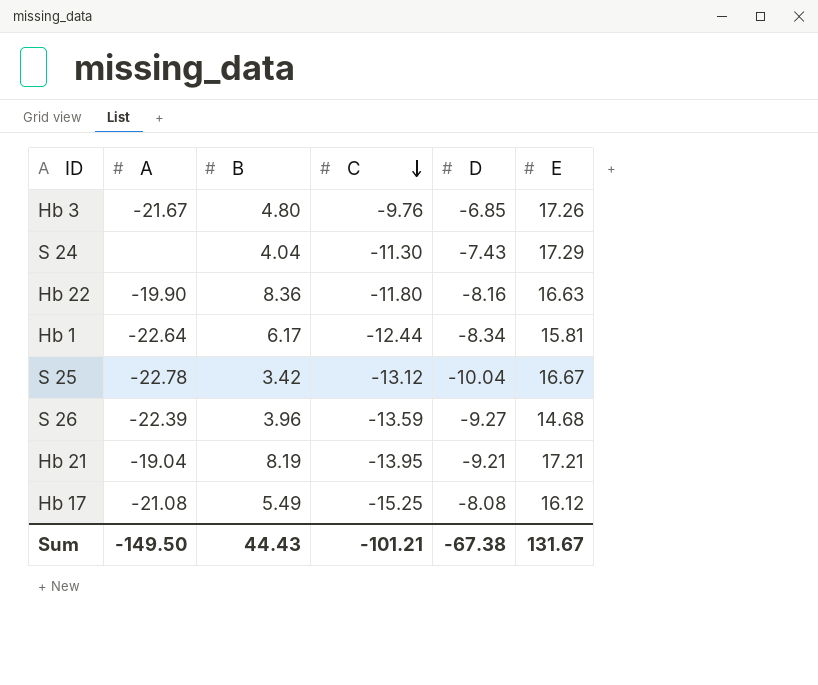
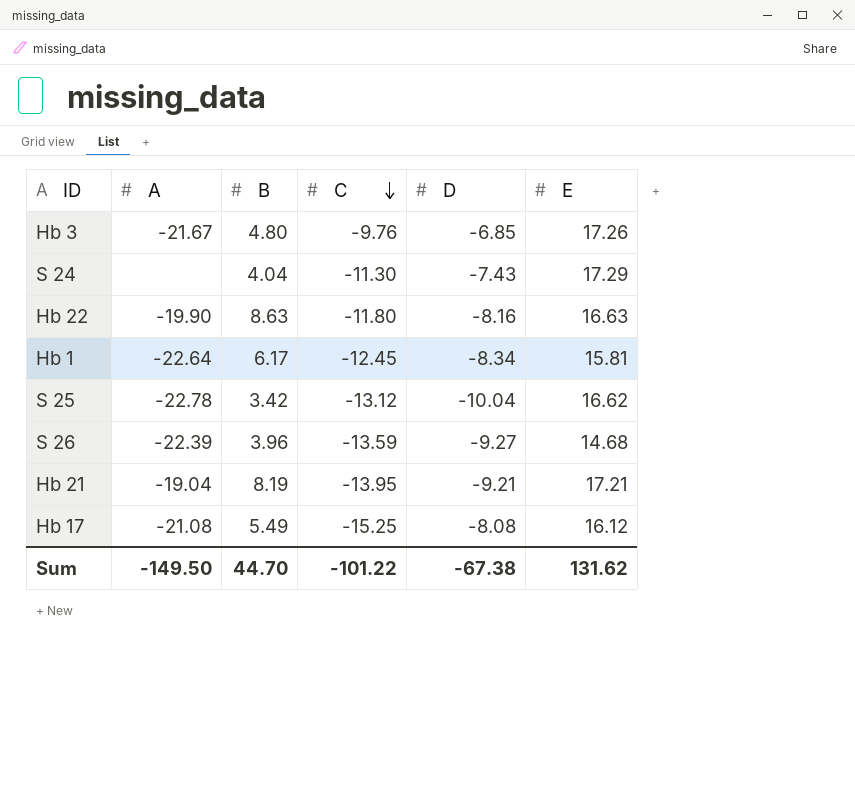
Hb 22 | B: 8.36 -> 8.63
Hb 1 | C: -12.44 -> -12.45
S 25 | E: 16.67 -> 16.62
Sum | B: 44.43 -> 44.70
Sum | C: -101.21 -> -101.22
Sum | E: 131.67 -> 131.62

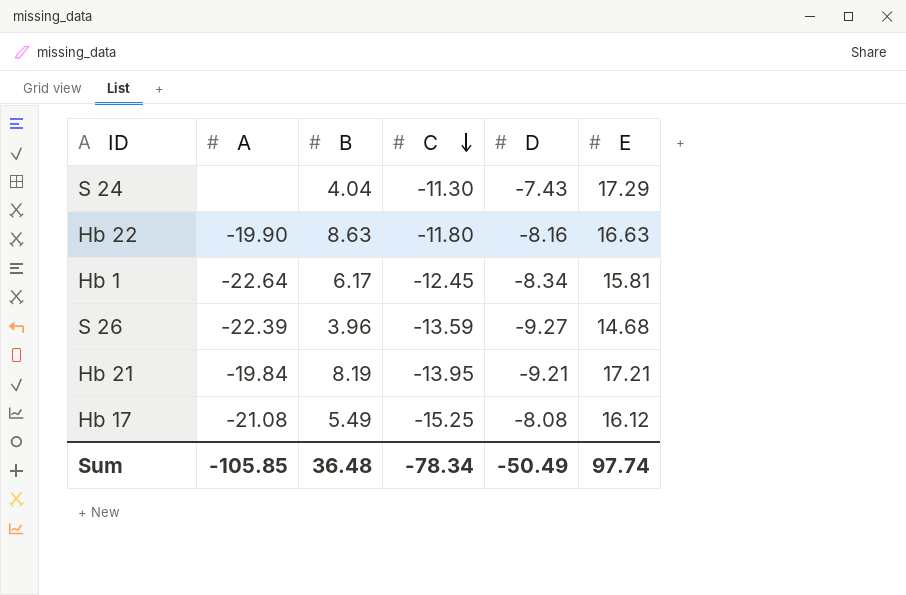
row Hb 3: -21.67 | 4.80 | -9.76 | -6.85 | 17.26 -> none
row S 25: -22.78 | 3.42 | -13.12 | -10.04 | 16.62 -> none
Hb 21 | A: -19.04 -> -19.84
Sum | A: -149.50 -> -105.85
Sum | B: 44.70 -> 36.48
Sum | C: -101.22 -> -78.34
Sum | D: -67.38 -> -50.49
Sum | E: 131.62 -> 97.74

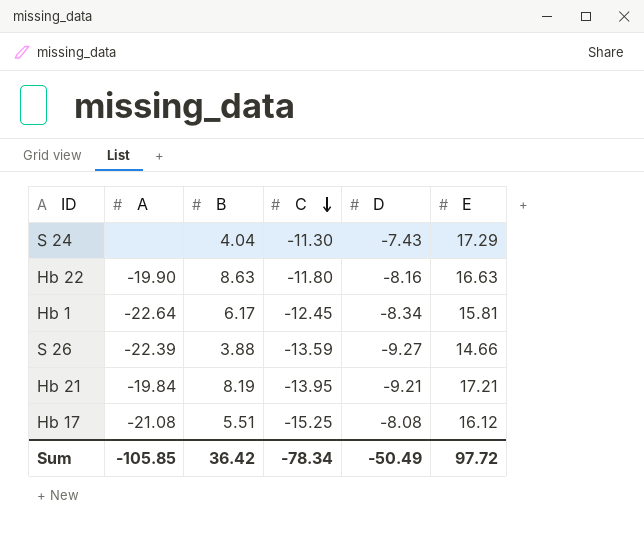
S 26 | B: 3.96 -> 3.88
S 26 | E: 14.68 -> 14.66
Hb 17 | B: 5.49 -> 5.51
Sum | B: 36.48 -> 36.42
Sum | E: 97.74 -> 97.72

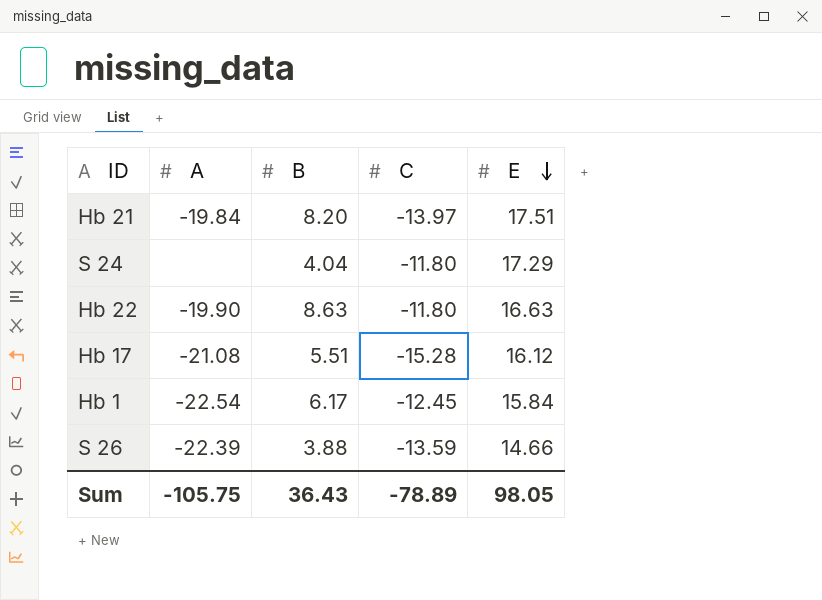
row order: C descending -> E descending
column D | position: 5 -> none
Hb 21 | B: 8.19 -> 8.20
Hb 21 | C: -13.95 -> -13.97
Hb 21 | E: 17.21 -> 17.51
S 24 | C: -11.30 -> -11.80
Hb 17 | C: -15.25 -> -15.28
Hb 1 | A: -22.64 -> -22.54
Hb 1 | E: 15.81 -> 15.84
Sum | A: -105.85 -> -105.75
Sum | B: 36.42 -> 36.43
Sum | C: -78.34 -> -78.89
Sum | E: 97.72 -> 98.05

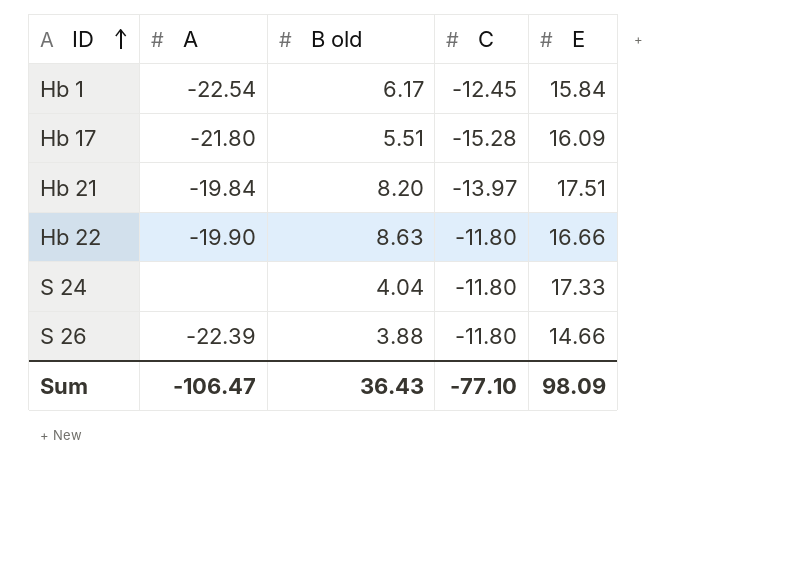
row order: E descending -> ID ascending
column name: B -> B old
Hb 17 | A: -21.08 -> -21.80
Hb 17 | E: 16.12 -> 16.09
Hb 22 | E: 16.63 -> 16.66
S 24 | E: 17.29 -> 17.33
S 26 | C: -13.59 -> -11.80
Sum | A: -105.75 -> -106.47
Sum | C: -78.89 -> -77.10
Sum | E: 98.05 -> 98.09

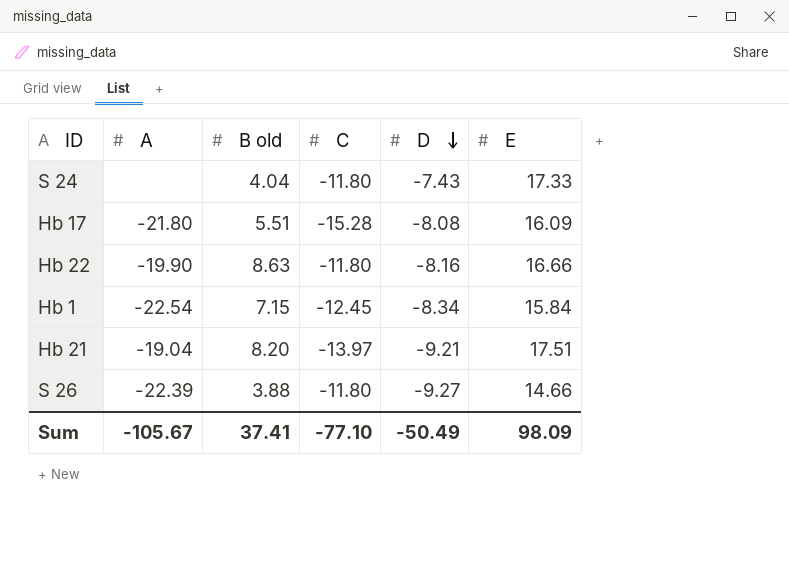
row order: ID ascending -> D descending
column D | position: none -> 5
Hb 1 | B old: 6.17 -> 7.15
Hb 21 | A: -19.84 -> -19.04
Sum | A: -106.47 -> -105.67
Sum | B old: 36.43 -> 37.41

